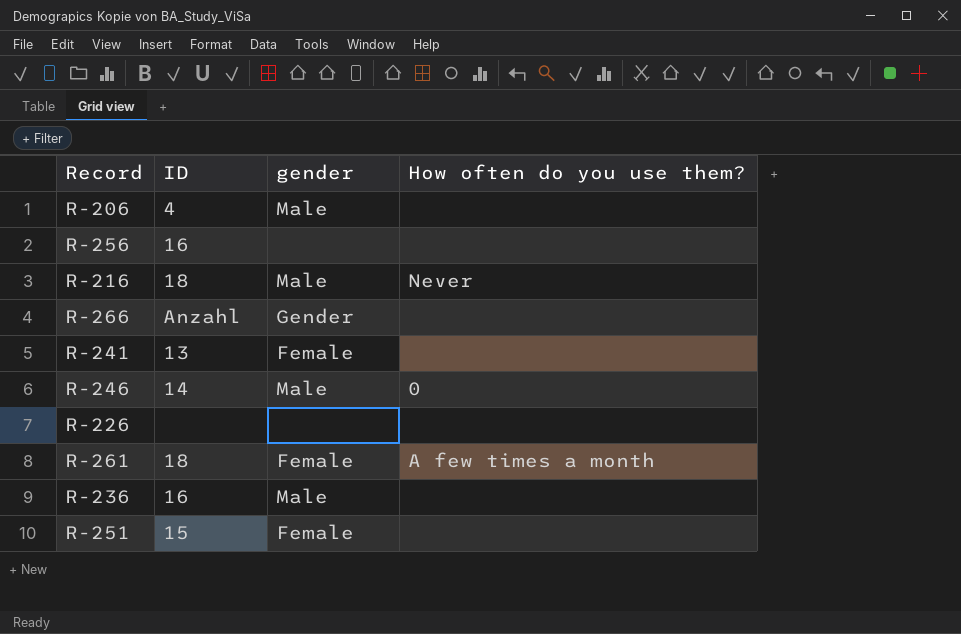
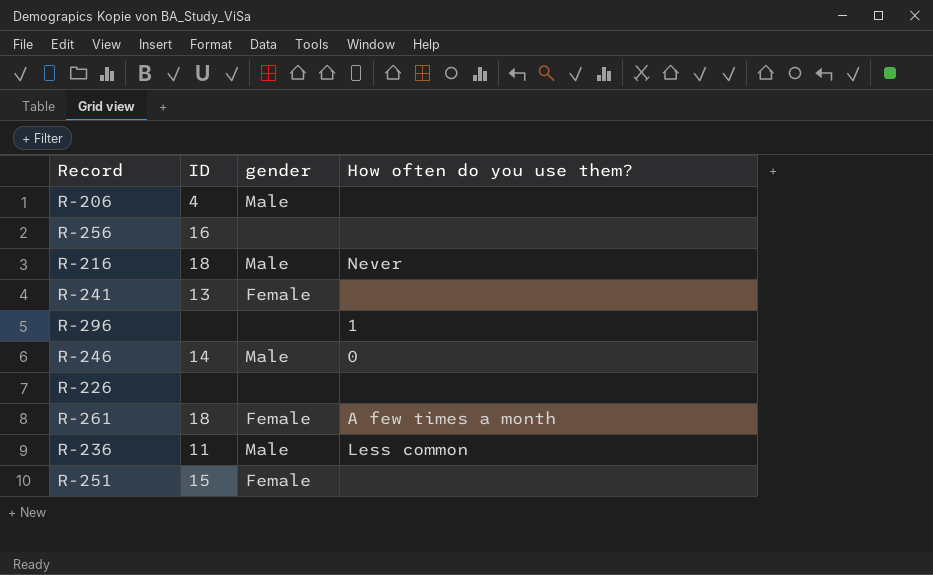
row R-266: Anzahl | Gender | none -> none
row R-296: none -> none | none | 1
R-236 | ID: 16 -> 11
R-236 | How often do you use them?: none -> Less common

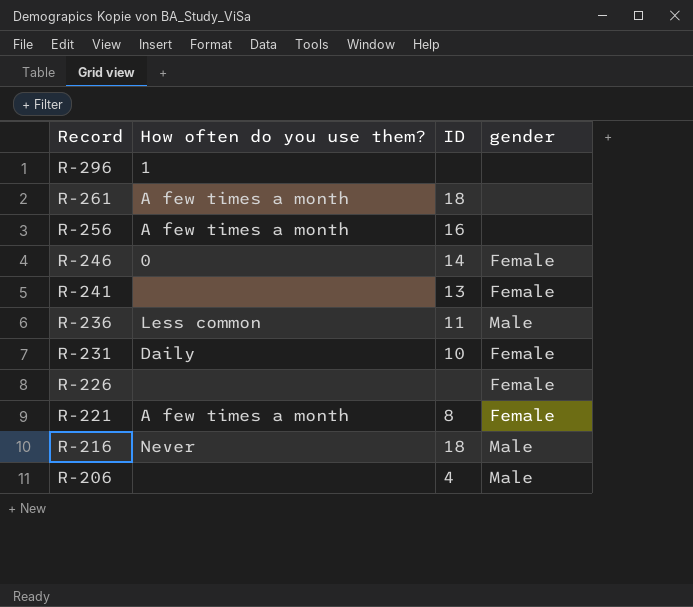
row order: none -> Record descending
column How often do you use them? | position: 4 -> 2
row R-251: 15 | Female | none -> none
R-261 | gender: Female -> none
R-256 | How often do you use them?: none -> A few times a month
R-246 | gender: Male -> Female
row R-231: none -> Daily | 10 | Female
R-226 | gender: none -> Female
row R-221: none -> A few times a month | 8 | Female

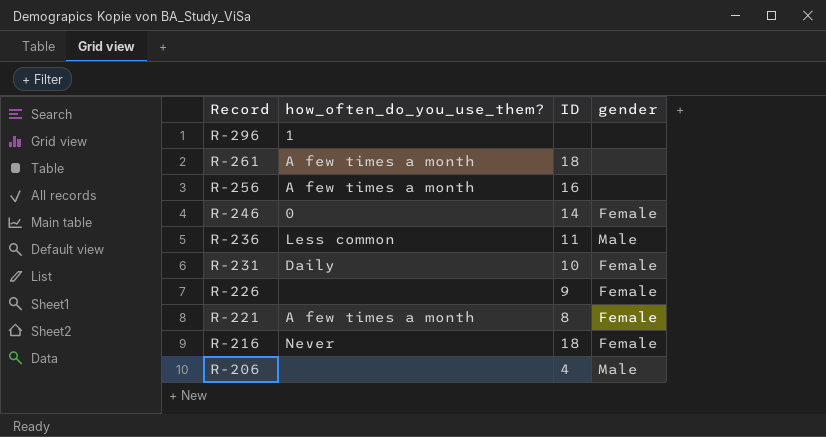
column name: How often do you use them? -> how_often_do_you_use_them?
row R-241: none | 13 | Female -> none
R-226 | ID: none -> 9
R-216 | gender: Male -> Female

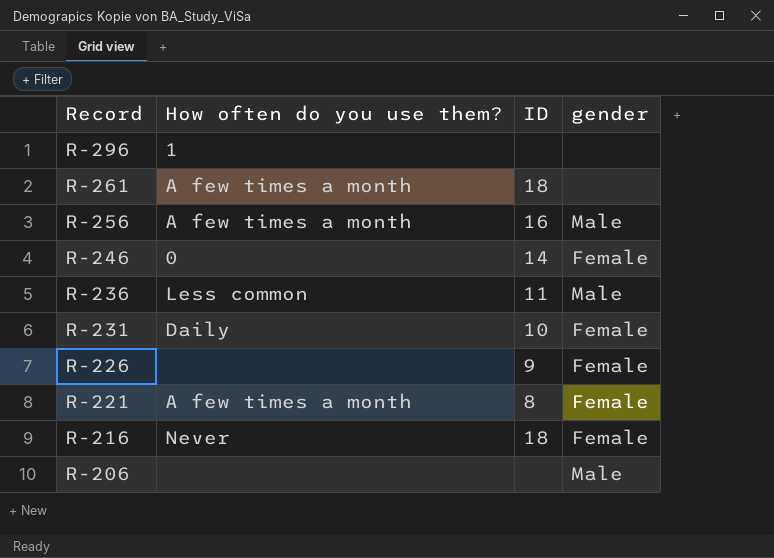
column name: how_often_do_you_use_them? -> How often do you use them?
R-256 | gender: none -> Male
R-206 | ID: 4 -> none

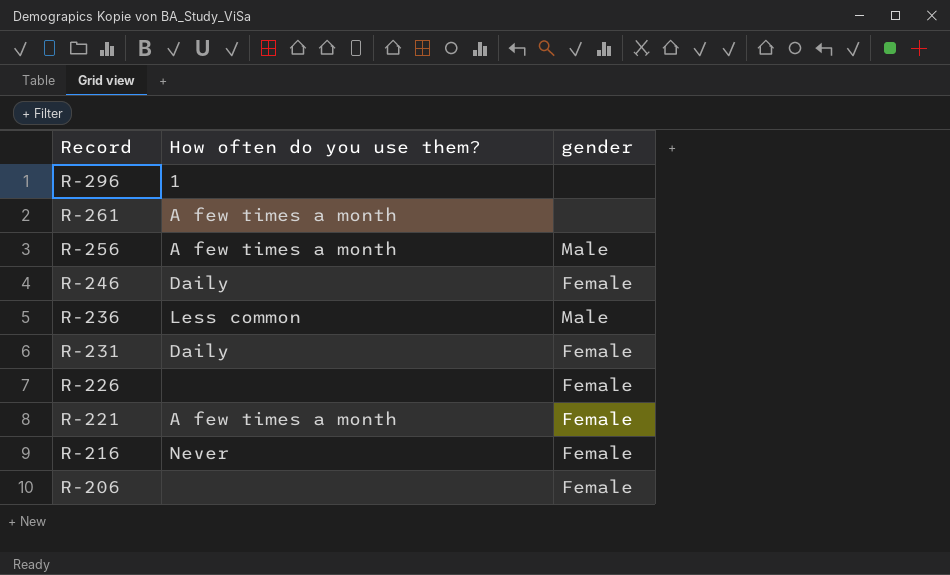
column ID | position: 3 -> none
R-246 | How often do you use them?: 0 -> Daily
R-206 | gender: Male -> Female

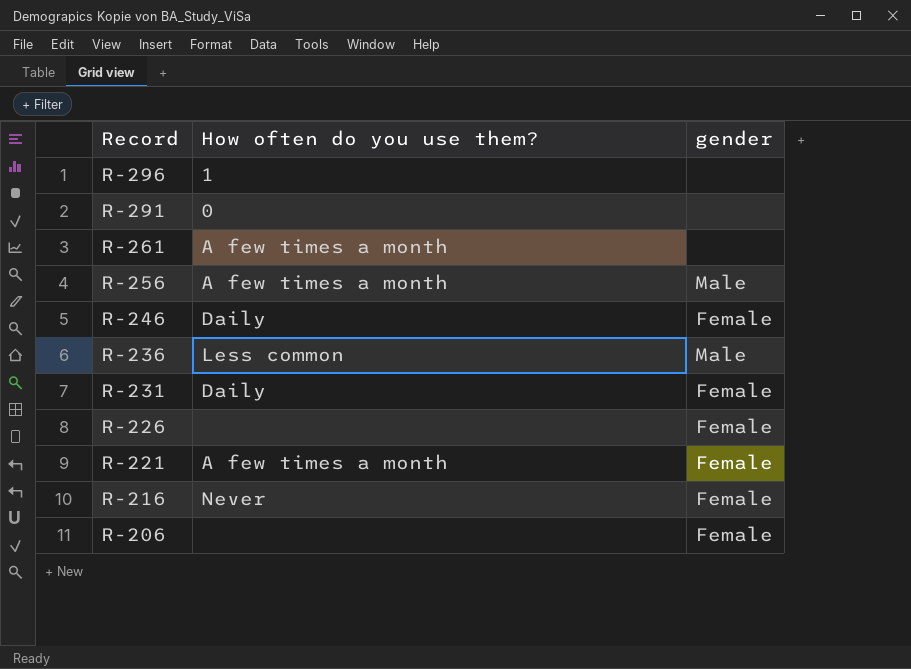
row R-291: none -> 0 | none

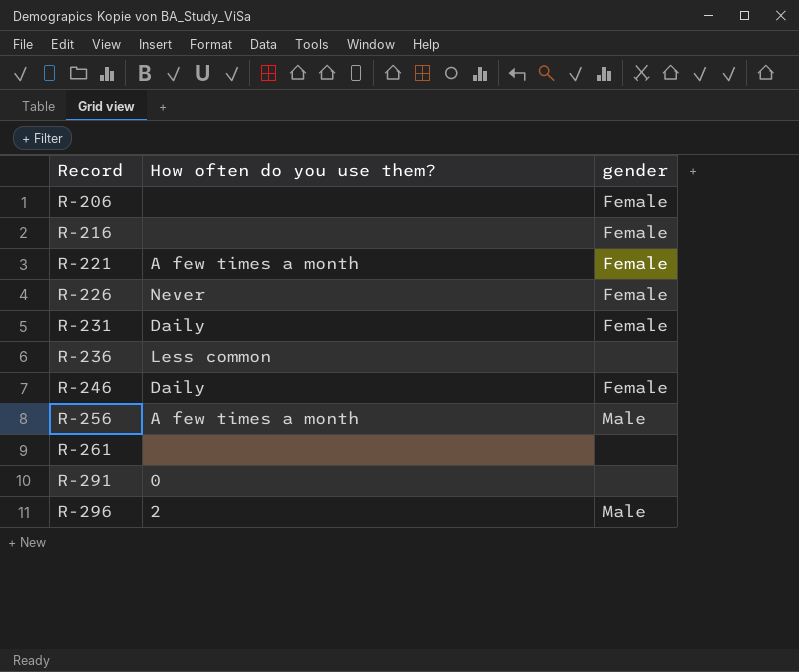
row order: Record descending -> Record ascending
R-216 | How often do you use them?: Never -> none
R-226 | How often do you use them?: none -> Never
R-236 | gender: Male -> none
R-261 | How often do you use them?: A few times a month -> none
R-296 | How often do you use them?: 1 -> 2
R-296 | gender: none -> Male

